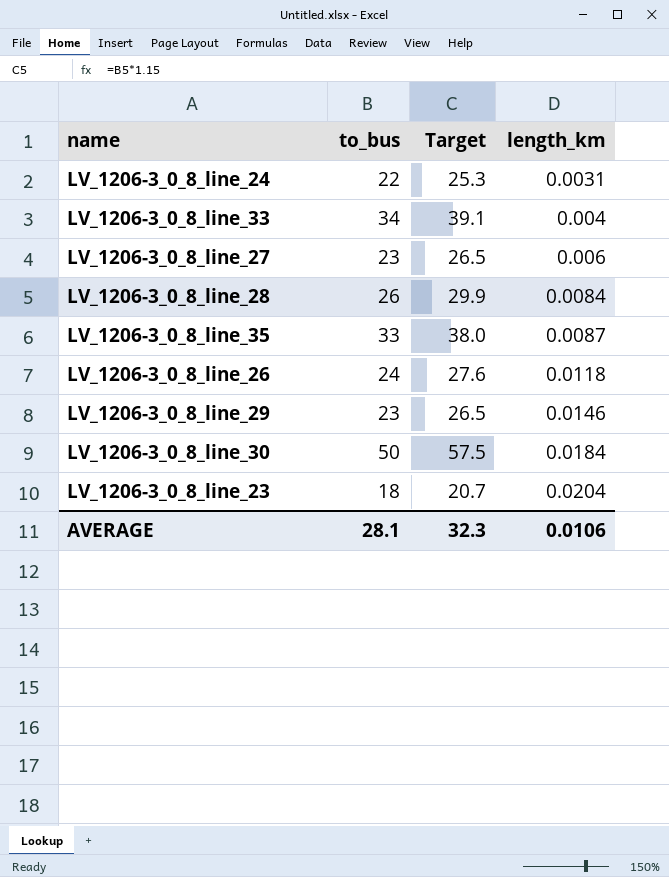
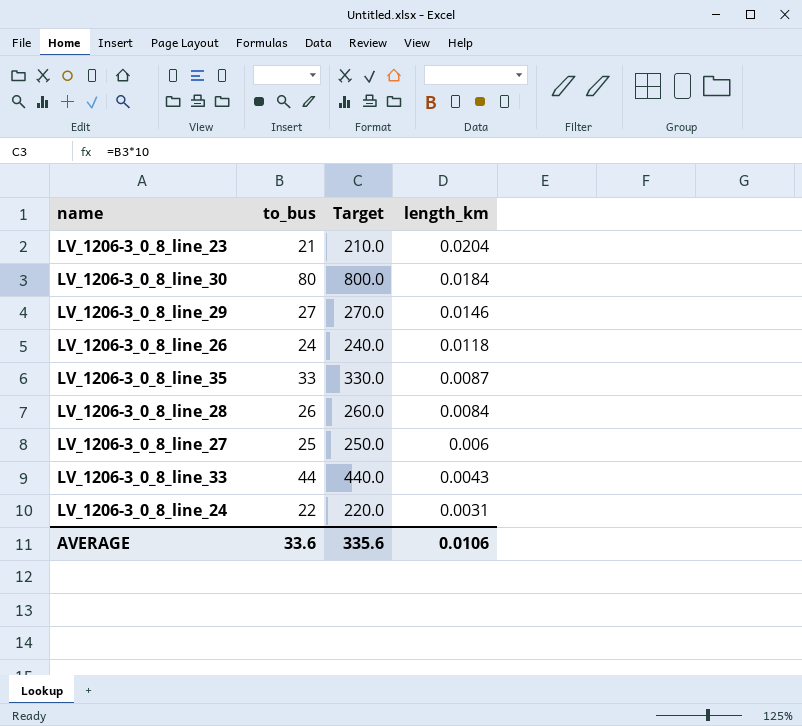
row order: length_km ascending -> length_km descending
column Target | formula: [to_bus] * 1.15 -> [to_bus] * 10
LV_1206-3_0_8_line_23 | to_bus: 18 -> 21
LV_1206-3_0_8_line_30 | to_bus: 50 -> 80
LV_1206-3_0_8_line_29 | to_bus: 23 -> 27
LV_1206-3_0_8_line_27 | to_bus: 23 -> 25
LV_1206-3_0_8_line_33 | to_bus: 34 -> 44
LV_1206-3_0_8_line_33 | length_km: 0.004 -> 0.0043
AVERAGE | to_bus: 28.1 -> 33.6
AVERAGE | Target: 32.3 -> 335.6

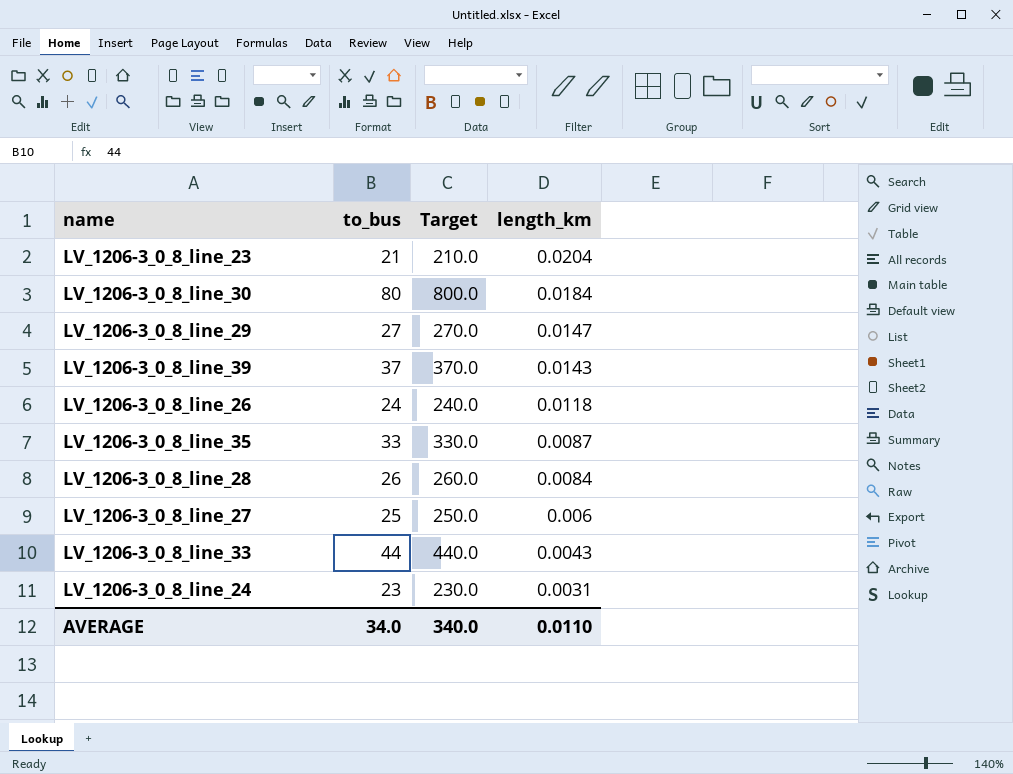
LV_1206-3_0_8_line_29 | length_km: 0.0146 -> 0.0147
row LV_1206-3_0_8_line_39: none -> 37 | 370.0 | 0.0143
LV_1206-3_0_8_line_24 | to_bus: 22 -> 23
LV_1206-3_0_8_line_24 | Target: 220.0 -> 230.0
AVERAGE | to_bus: 33.6 -> 34.0
AVERAGE | Target: 335.6 -> 340.0
AVERAGE | length_km: 0.0106 -> 0.0110

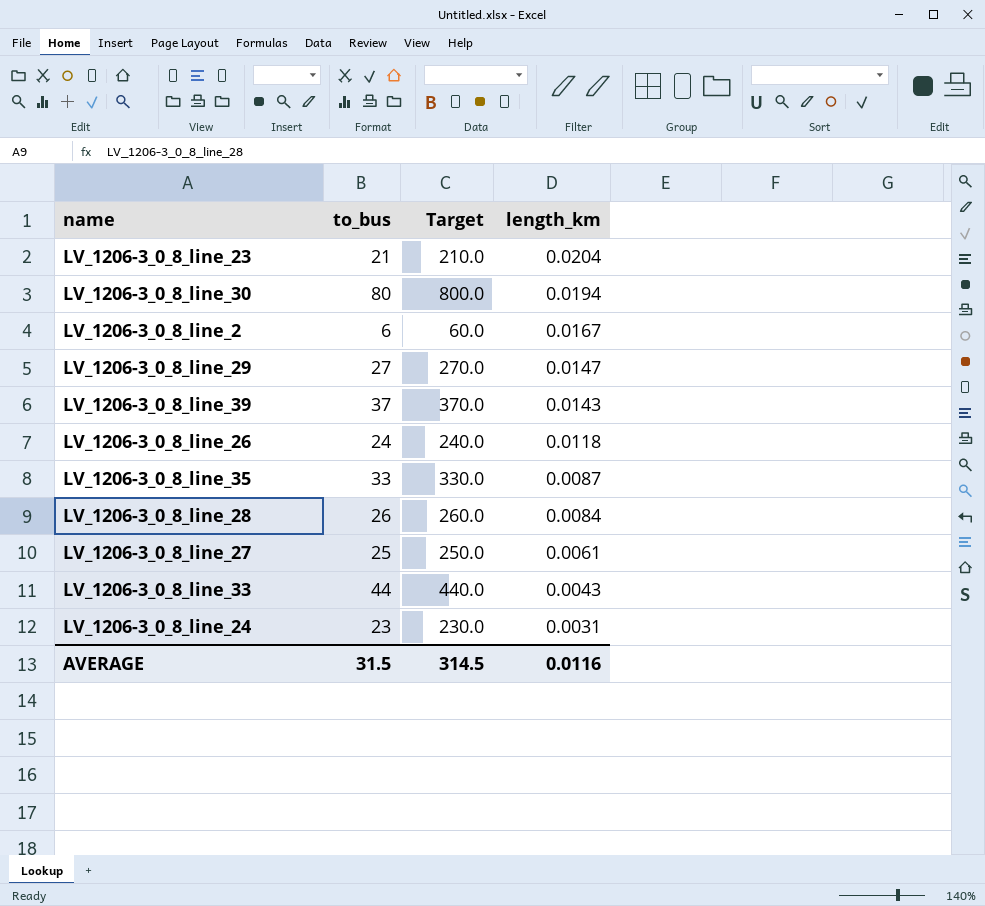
LV_1206-3_0_8_line_30 | length_km: 0.0184 -> 0.0194
row LV_1206-3_0_8_line_2: none -> 6 | 60.0 | 0.0167
LV_1206-3_0_8_line_27 | length_km: 0.006 -> 0.0061
AVERAGE | to_bus: 34.0 -> 31.5
AVERAGE | Target: 340.0 -> 314.5
AVERAGE | length_km: 0.0110 -> 0.0116

